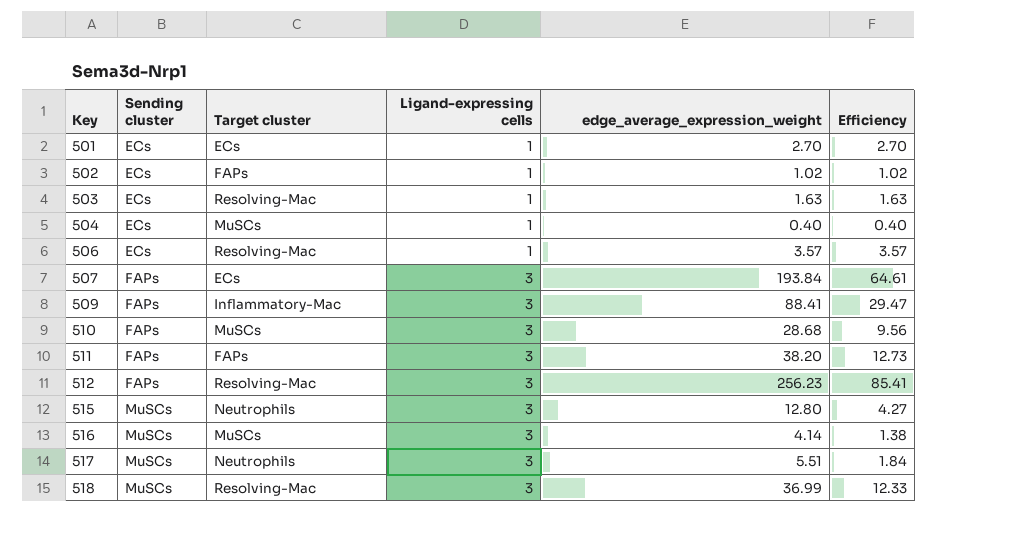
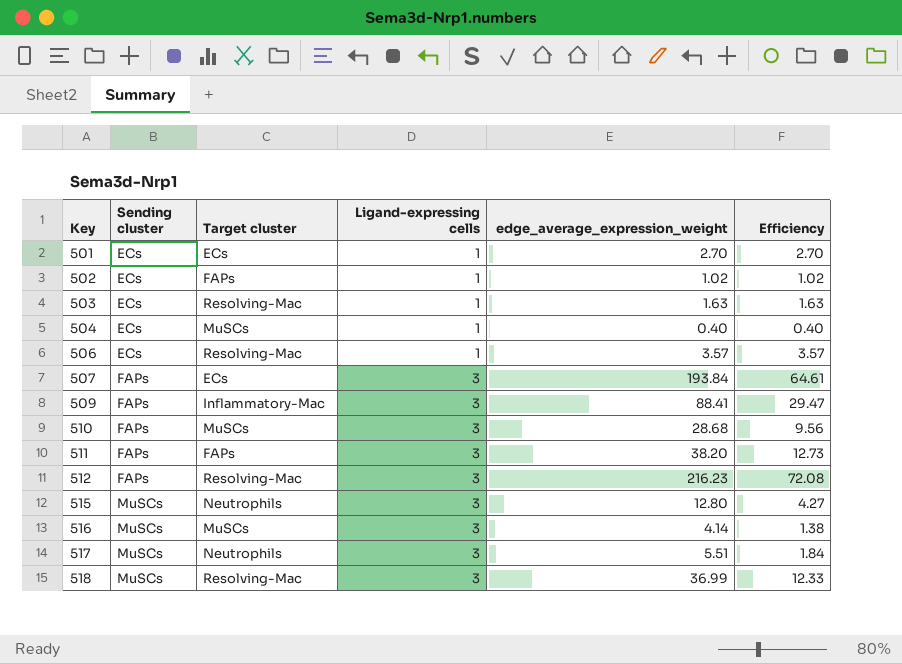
512 | edge_average_expression_weight: 256.23 -> 216.23
512 | Efficiency: 85.41 -> 72.08

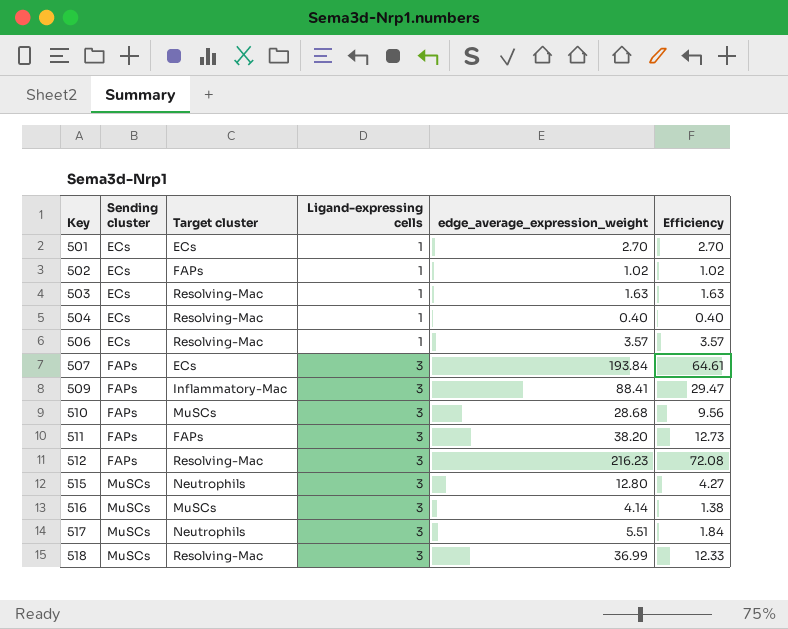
504 | Target cluster: MuSCs -> Resolving-Mac

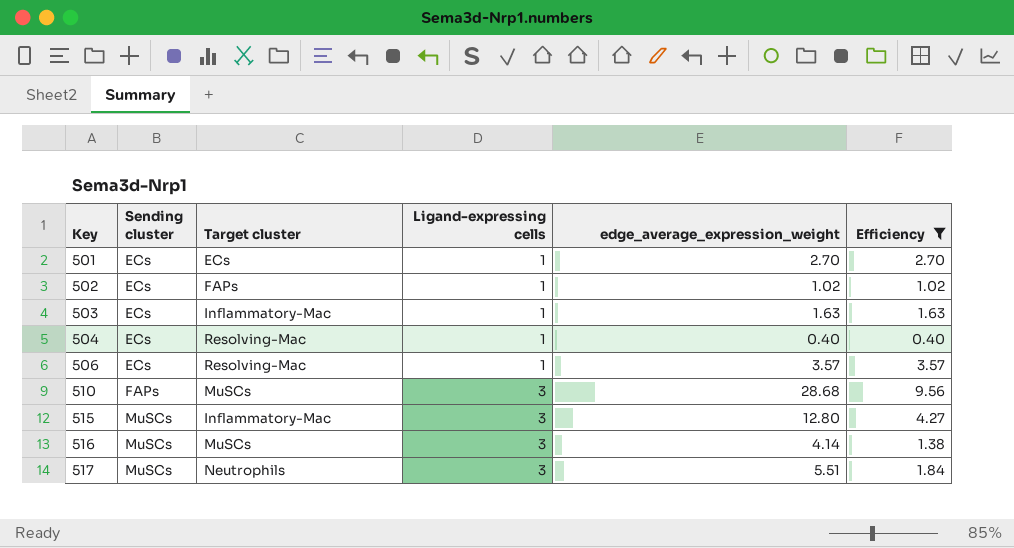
filter: none -> Efficiency <= 9.56
503 | Target cluster: Resolving-Mac -> Inflammatory-Mac
515 | Target cluster: Neutrophils -> Inflammatory-Mac

